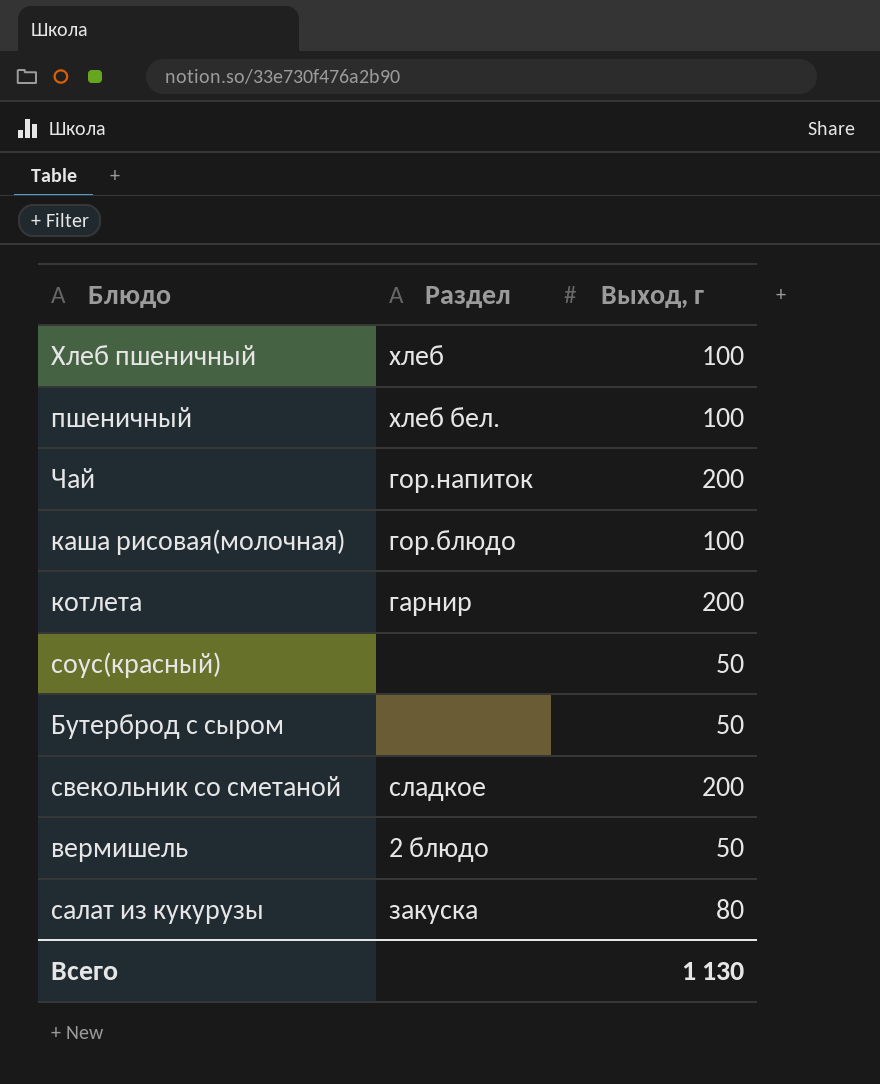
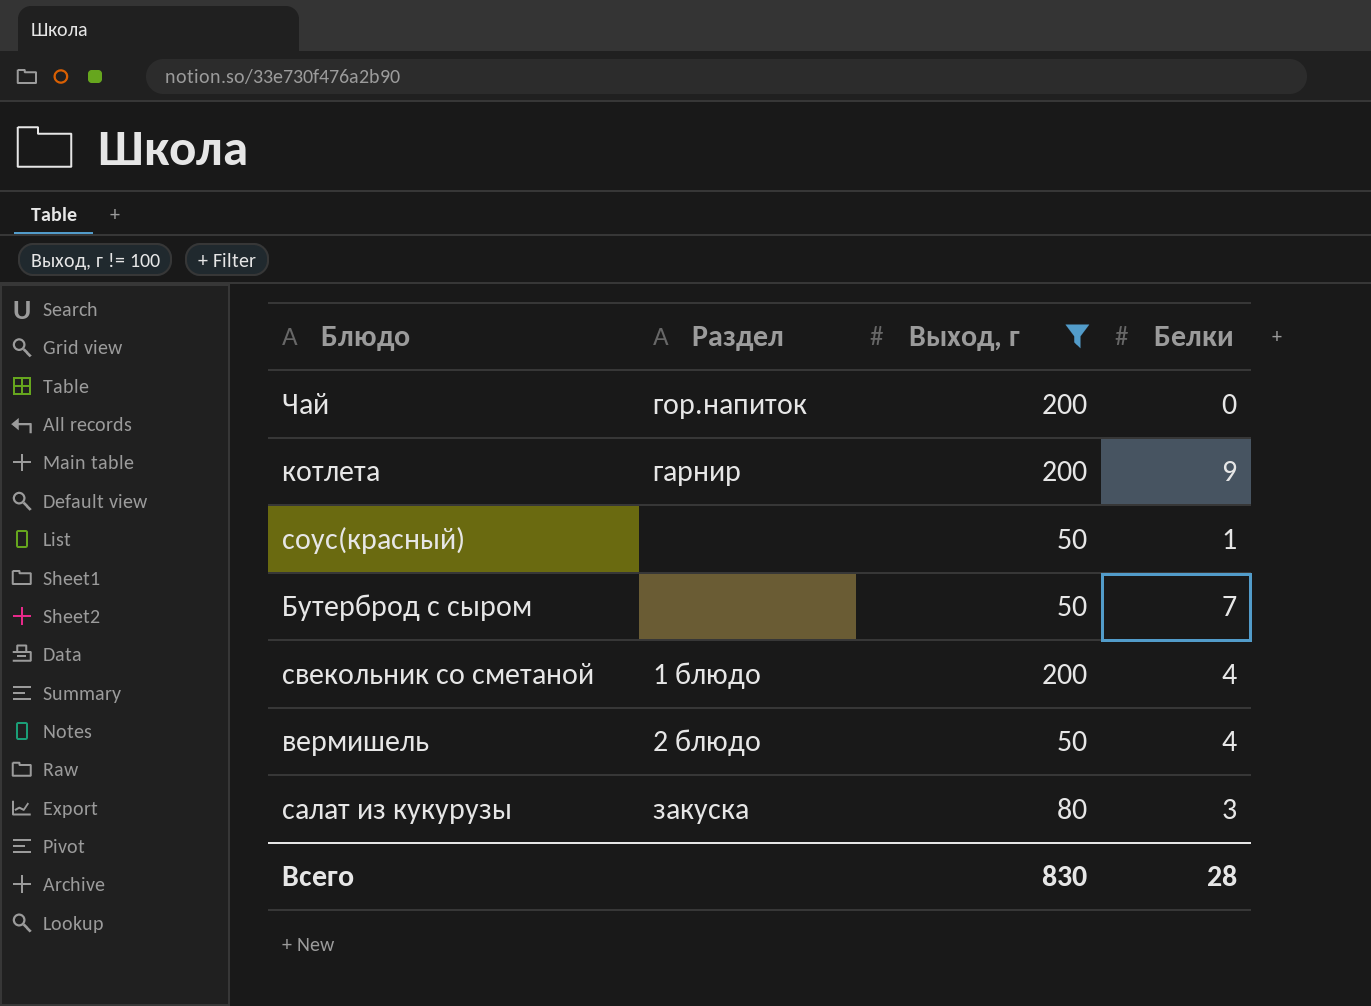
filter: none -> Выход, г != 100
column Белки | position: none -> 4
свекольник со сметаной | Раздел: сладкое -> 1 блюдо
Всего | Выход, г: 1 130 -> 830

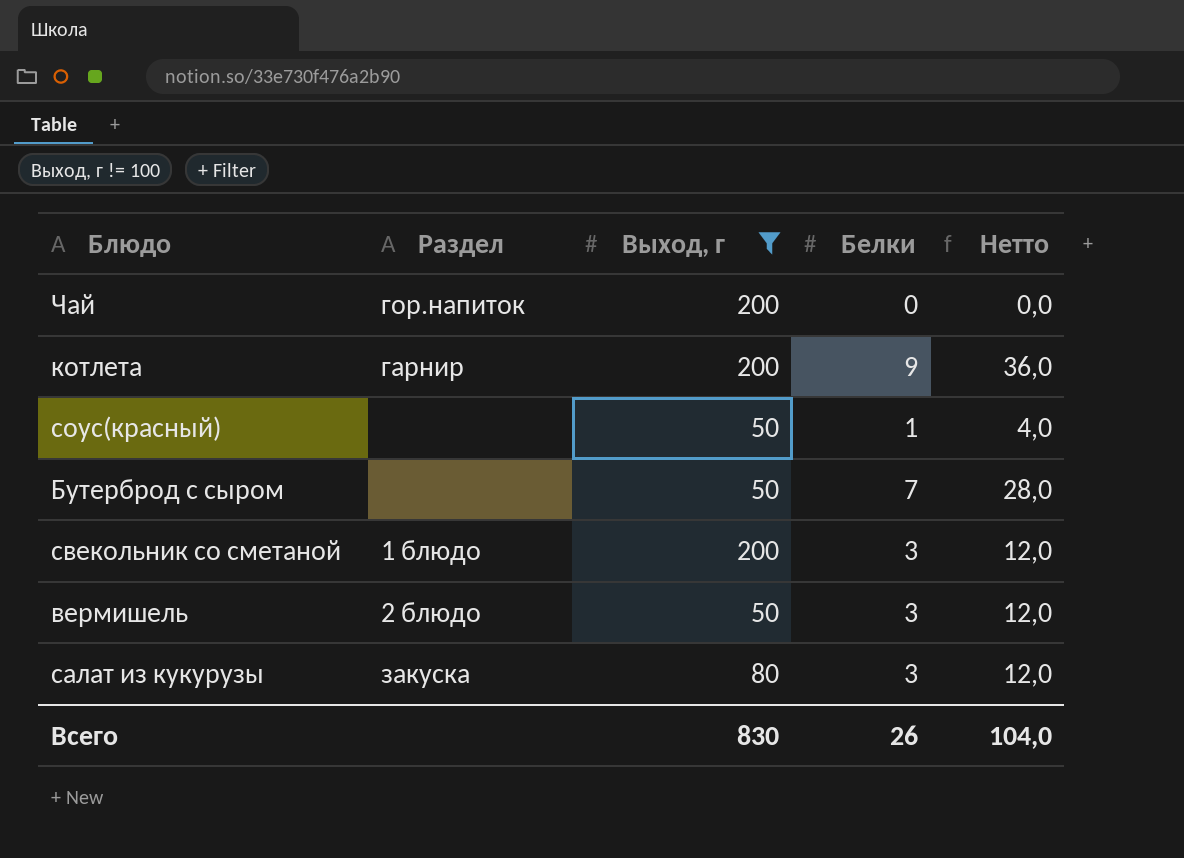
column Нетто | formula: none -> [Белки] * 4
свекольник со сметаной | Белки: 4 -> 3
вермишель | Белки: 4 -> 3
Всего | Белки: 28 -> 26

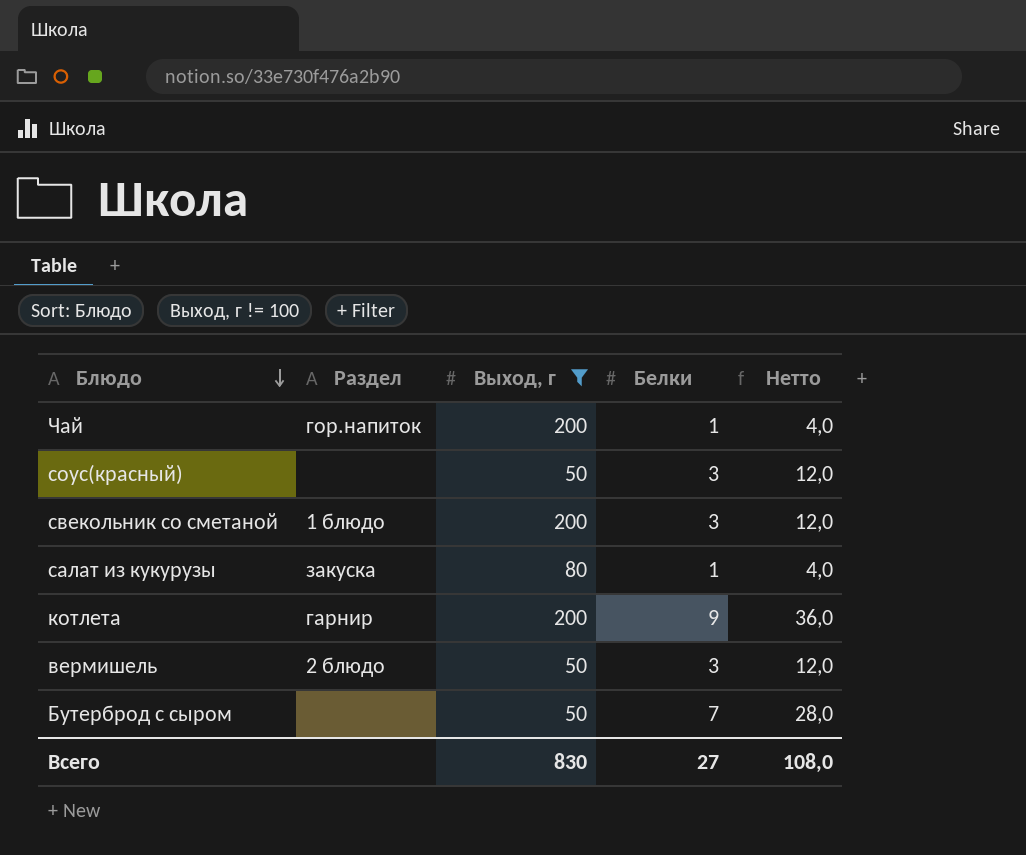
row order: none -> Блюдо descending
Чай | Белки: 0 -> 1
Чай | Нетто: 0,0 -> 4,0
соус(красный) | Белки: 1 -> 3
соус(красный) | Нетто: 4,0 -> 12,0
салат из кукурузы | Белки: 3 -> 1
салат из кукурузы | Нетто: 12,0 -> 4,0
Всего | Белки: 26 -> 27
Всего | Нетто: 104,0 -> 108,0

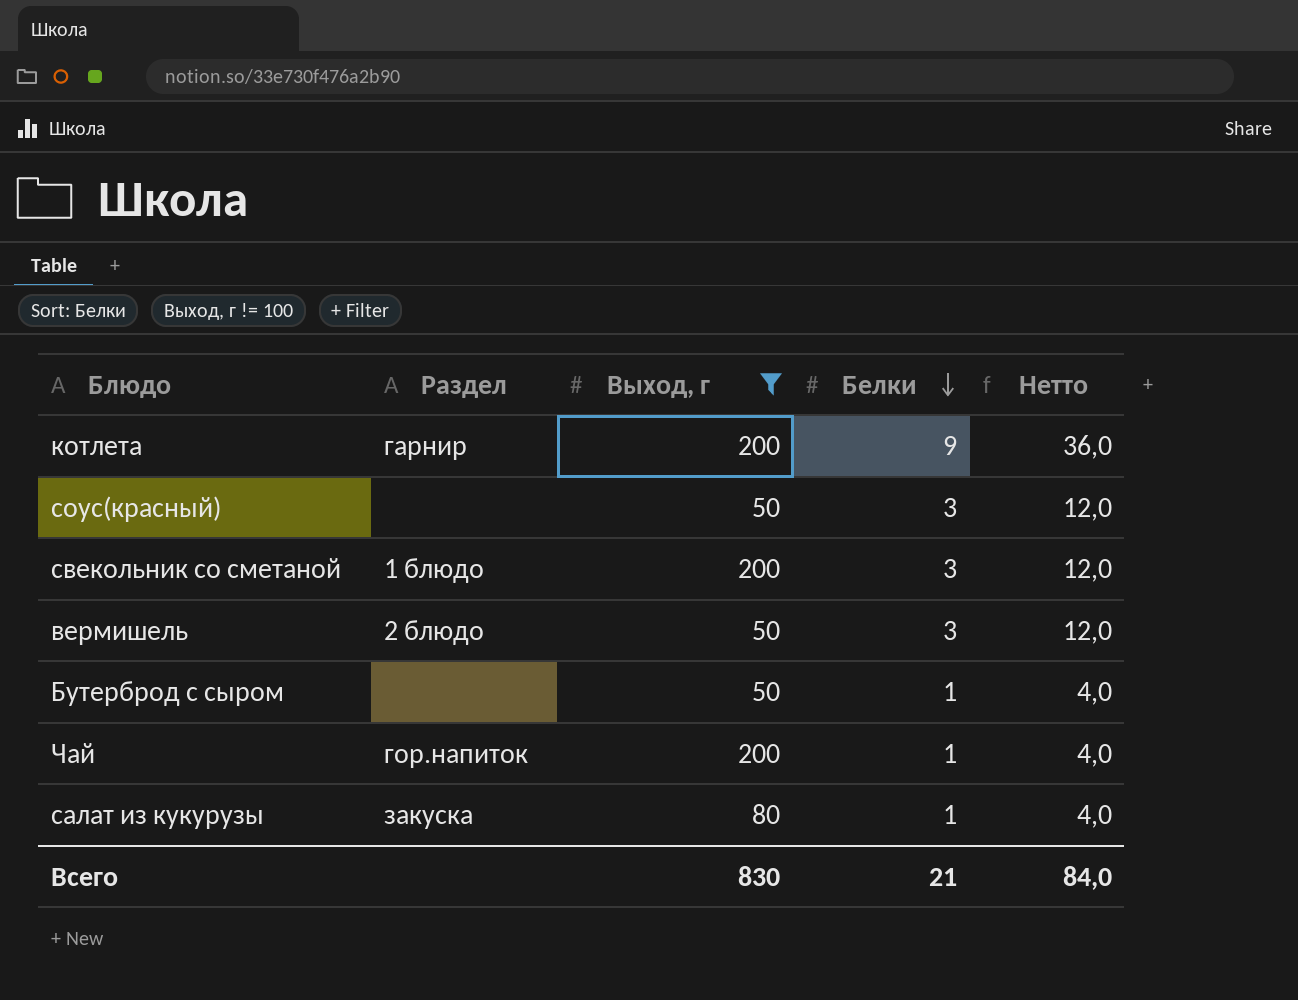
row order: Блюдо descending -> Белки descending
Бутерброд с сыром | Белки: 7 -> 1
Бутерброд с сыром | Нетто: 28,0 -> 4,0
Всего | Белки: 27 -> 21
Всего | Нетто: 108,0 -> 84,0

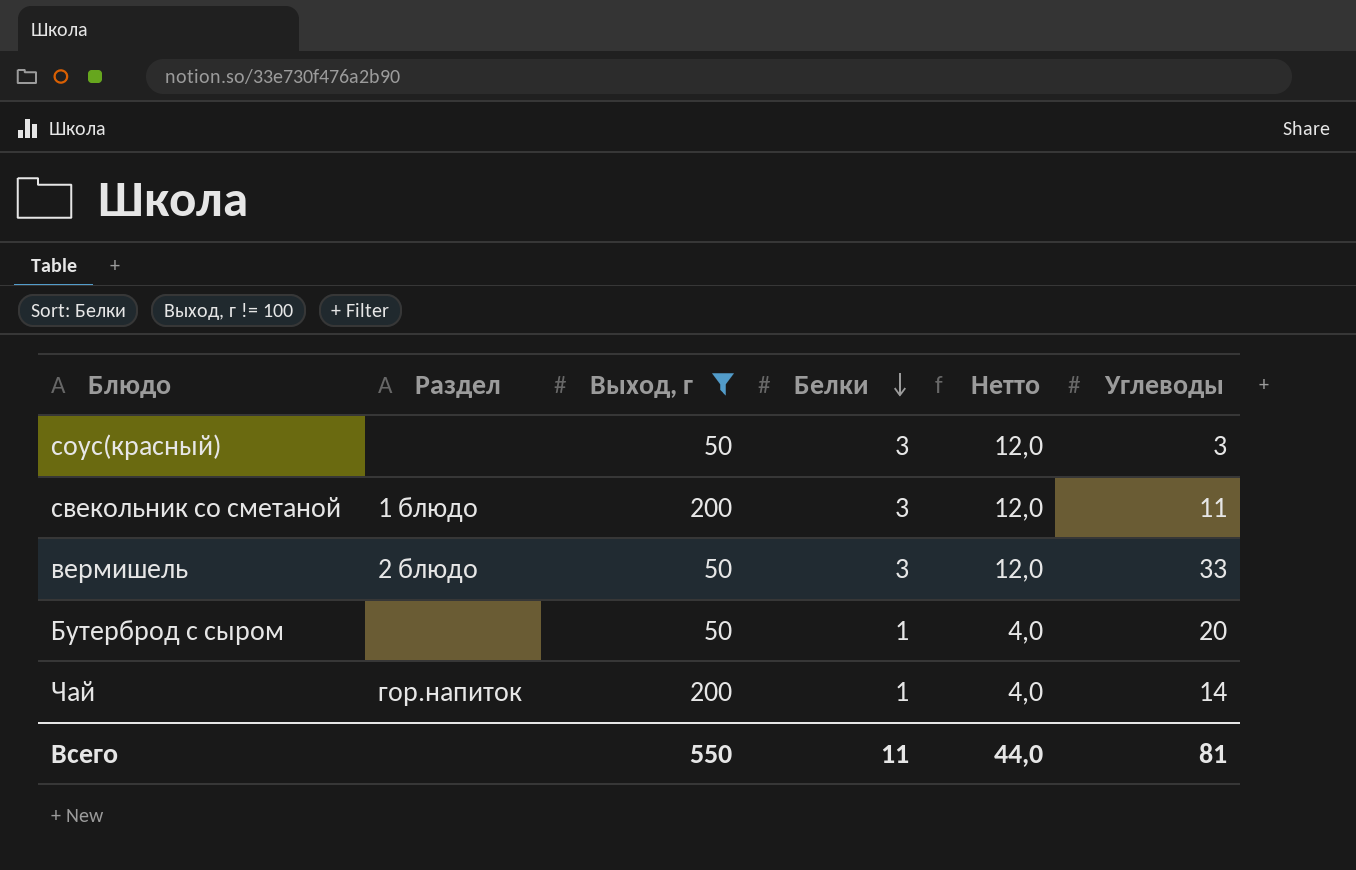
column Углеводы | position: none -> 6
row котлета: гарнир | 200 | 9 | 36,0 -> none
row салат из кукурузы: закуска | 80 | 1 | 4,0 -> none
Всего | Выход, г: 830 -> 550
Всего | Белки: 21 -> 11
Всего | Нетто: 84,0 -> 44,0

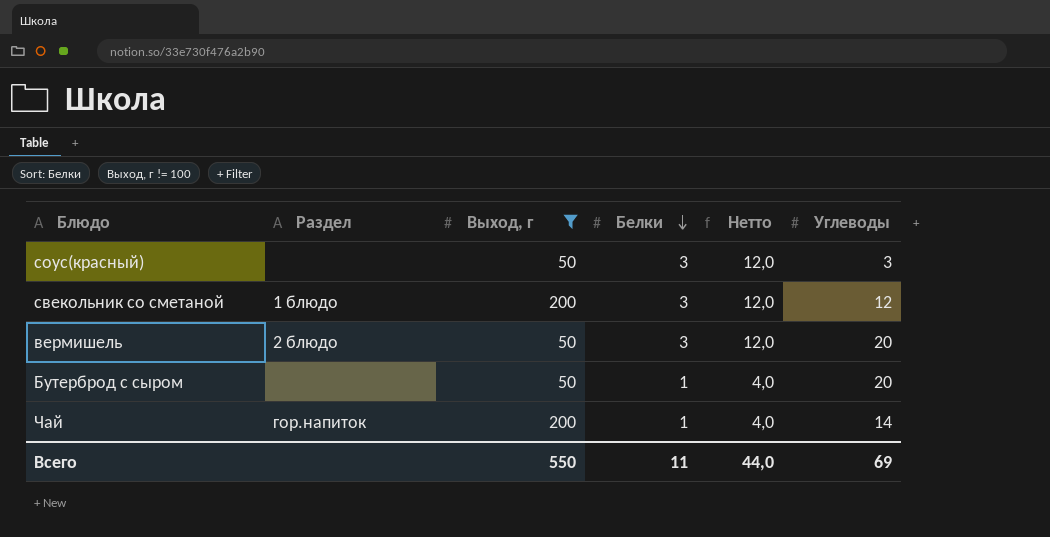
свекольник со сметаной | Углеводы: 11 -> 12
вермишель | Углеводы: 33 -> 20
Всего | Углеводы: 81 -> 69

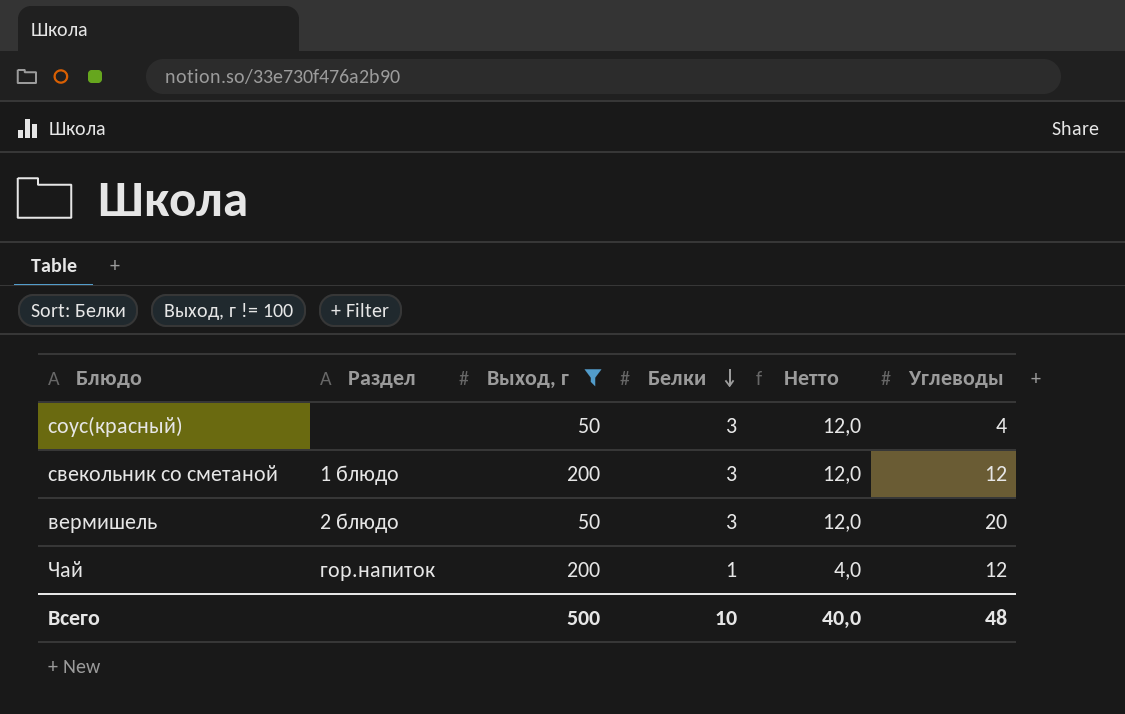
row Бутерброд с сыром: none | 50 | 1 | 4,0 | 20 -> none
соус(красный) | Углеводы: 3 -> 4
Чай | Углеводы: 14 -> 12
Всего | Выход, г: 550 -> 500
Всего | Белки: 11 -> 10
Всего | Нетто: 44,0 -> 40,0
Всего | Углеводы: 69 -> 48

